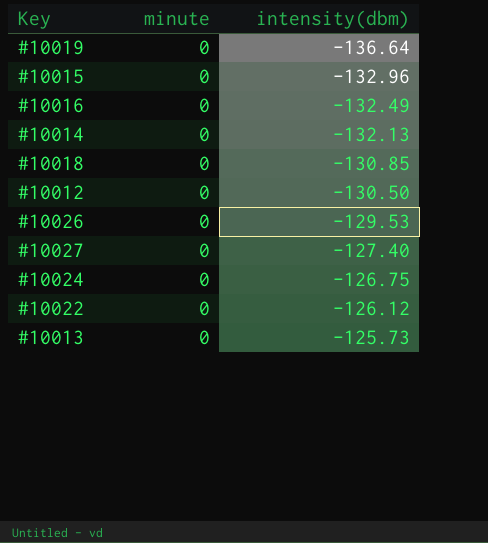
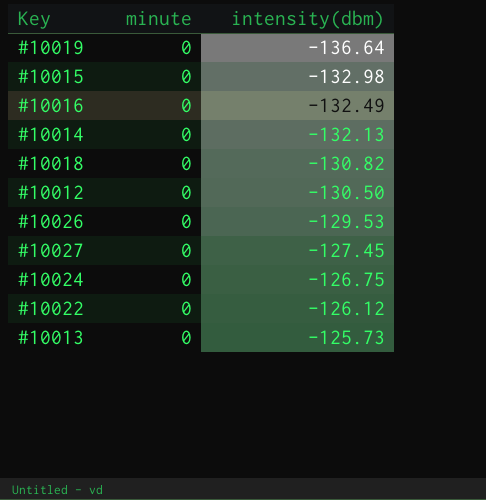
#10015 | intensity(dbm): -132.96 -> -132.98
#10018 | intensity(dbm): -130.85 -> -130.82
#10027 | intensity(dbm): -127.40 -> -127.45

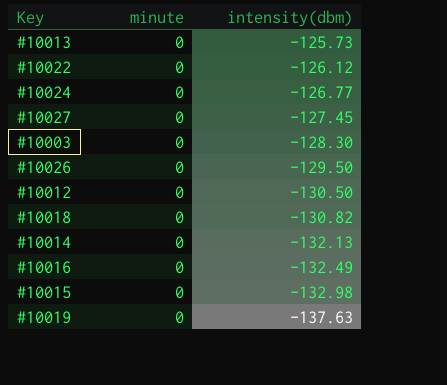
row order: intensity(dbm) ascending -> intensity(dbm) descending
#10024 | intensity(dbm): -126.75 -> -126.77
row #10003: none -> 0 | -128.30
#10026 | intensity(dbm): -129.53 -> -129.50
#10019 | intensity(dbm): -136.64 -> -137.63

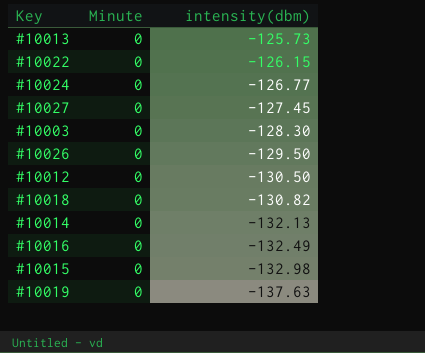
column name: minute -> Minute
#10022 | intensity(dbm): -126.12 -> -126.15

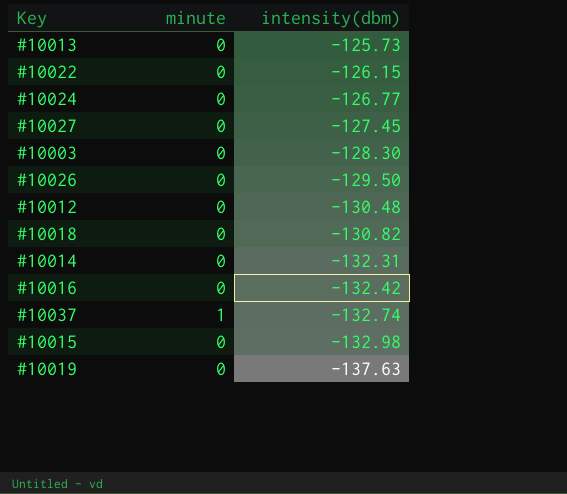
column name: Minute -> minute
#10012 | intensity(dbm): -130.50 -> -130.48
#10014 | intensity(dbm): -132.13 -> -132.31
#10016 | intensity(dbm): -132.49 -> -132.42
row #10037: none -> 1 | -132.74

